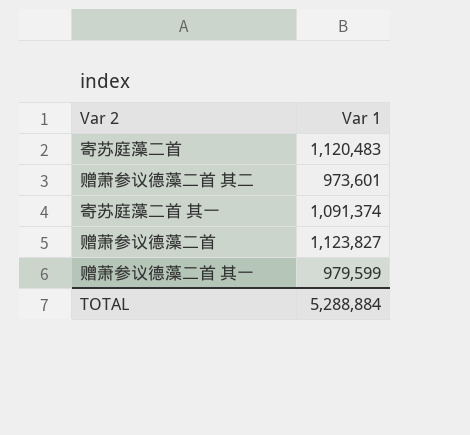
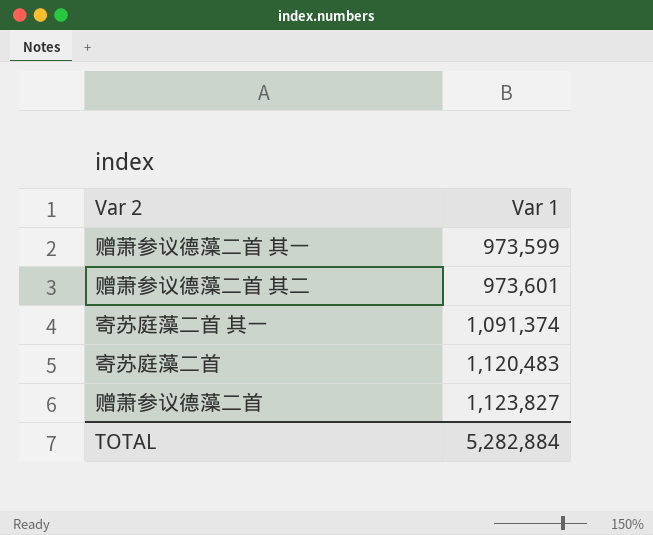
row order: none -> Var 1 ascending
赠萧参议德藻二首 其一 | Var 1: 979,599 -> 973,599
TOTAL | Var 1: 5,288,884 -> 5,282,884

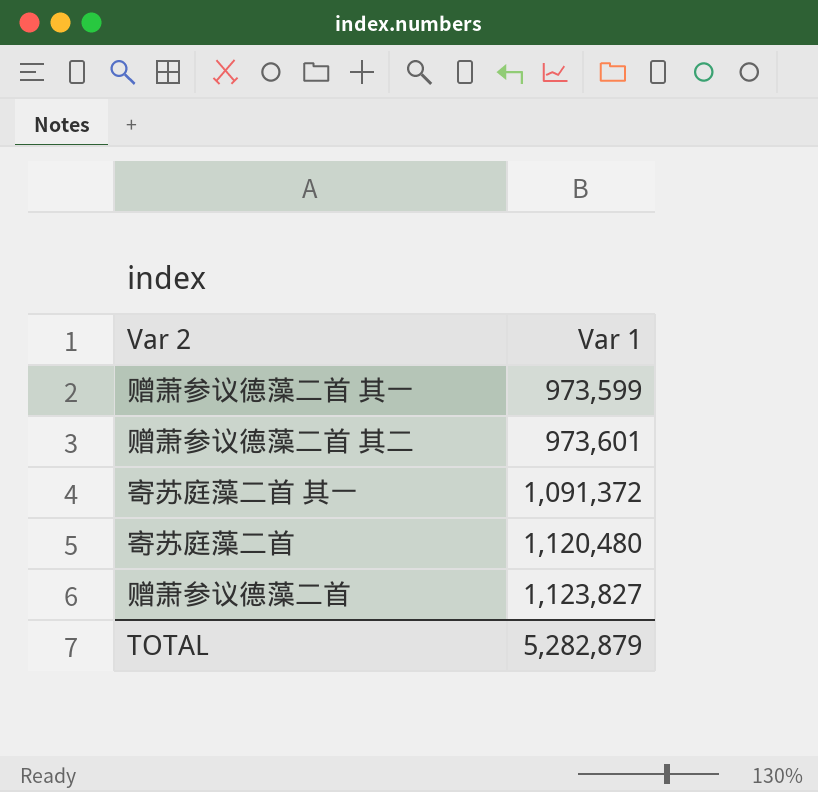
寄苏庭藻二首 其一 | Var 1: 1,091,374 -> 1,091,372
寄苏庭藻二首 | Var 1: 1,120,483 -> 1,120,480
TOTAL | Var 1: 5,282,884 -> 5,282,879

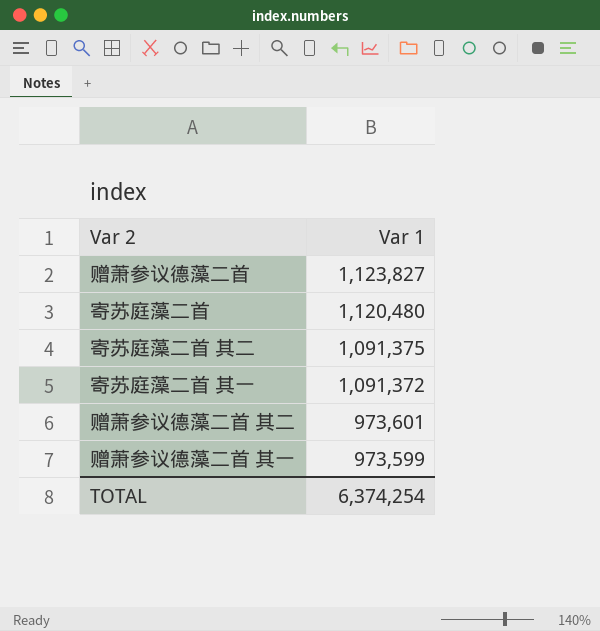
row order: Var 1 ascending -> Var 1 descending
row 寄苏庭藻二首 其二: none -> 1,091,375
TOTAL | Var 1: 5,282,879 -> 6,374,254

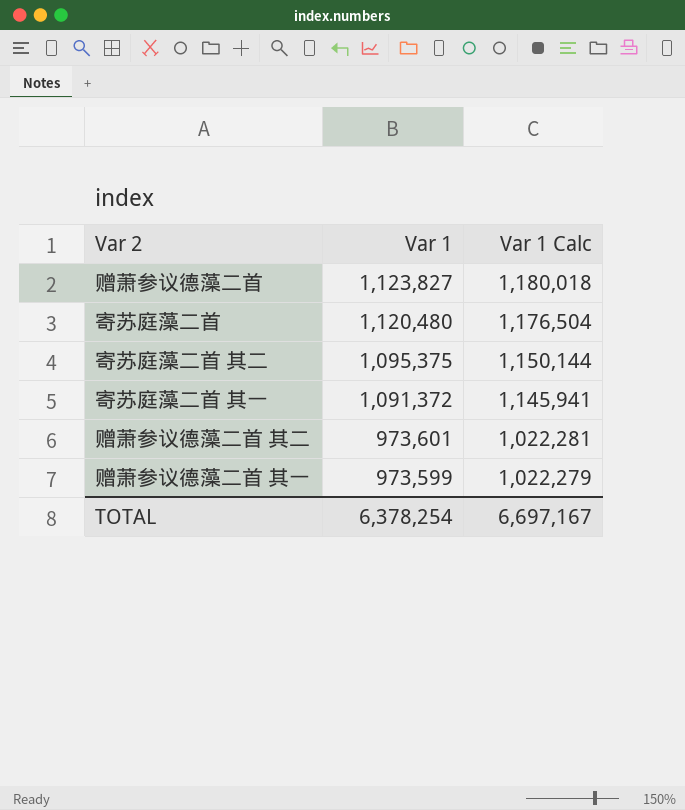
column Var 1 Calc | formula: none -> [Var 1] * 1.05
寄苏庭藻二首 其二 | Var 1: 1,091,375 -> 1,095,375
TOTAL | Var 1: 6,374,254 -> 6,378,254

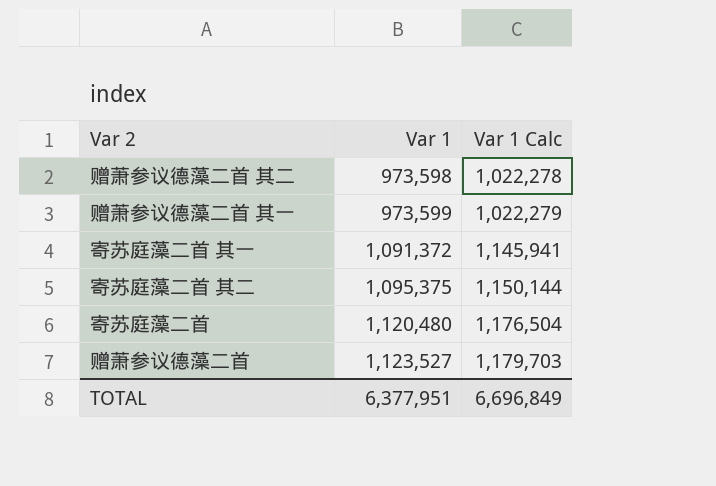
row order: Var 1 descending -> Var 1 ascending
赠萧参议德藻二首 其二 | Var 1: 973,601 -> 973,598
赠萧参议德藻二首 其二 | Var 1 Calc: 1,022,281 -> 1,022,278
赠萧参议德藻二首 | Var 1: 1,123,827 -> 1,123,527
赠萧参议德藻二首 | Var 1 Calc: 1,180,018 -> 1,179,703
TOTAL | Var 1: 6,378,254 -> 6,377,951
TOTAL | Var 1 Calc: 6,697,167 -> 6,696,849

